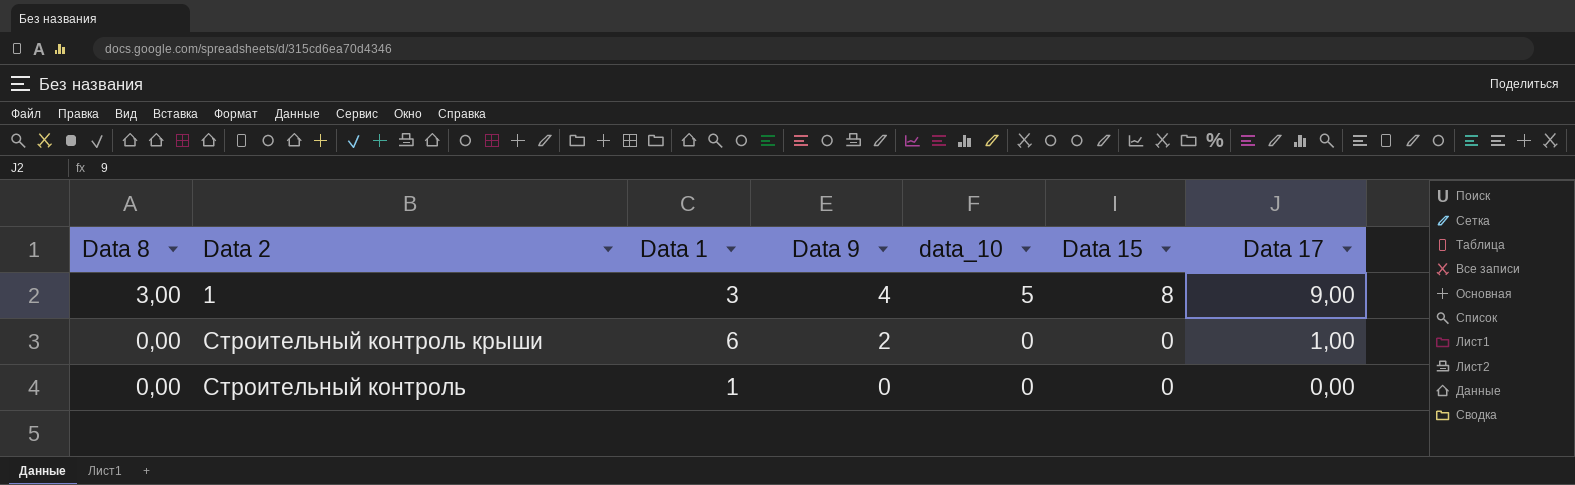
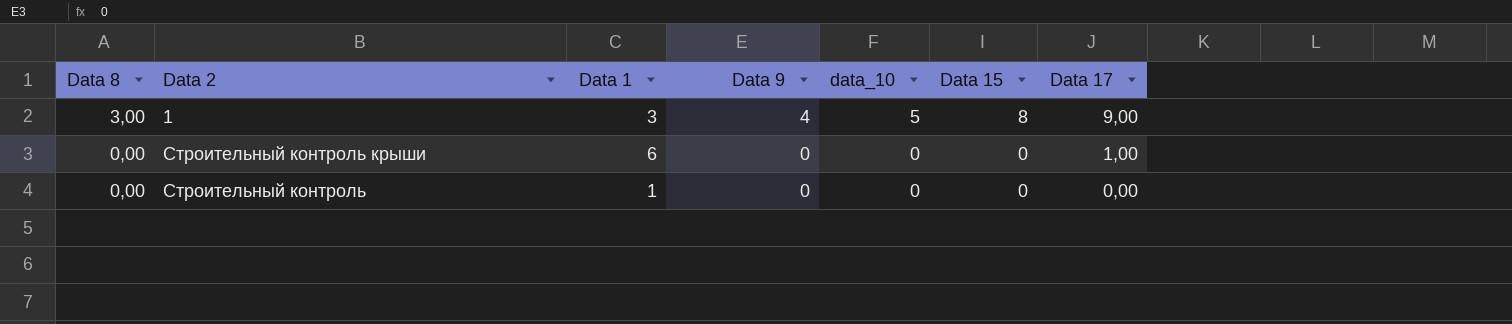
Строительный контроль крыши | Data 9: 2 -> 0

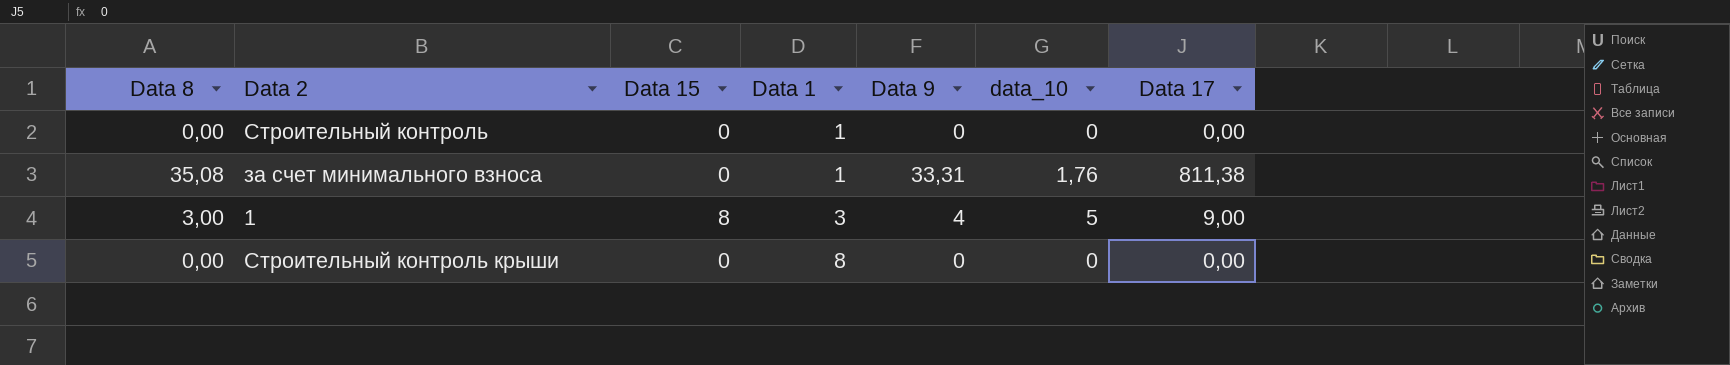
row order: Data 8 descending -> Data 1 ascending
column Data 15 | position: 6 -> 3
row за счет минимального взноса: none -> 35,08 | 0 | 1 | 33,31 | 1,76 | 811,38
Строительный контроль крыши | Data 1: 6 -> 8
Строительный контроль крыши | Data 17: 1,00 -> 0,00

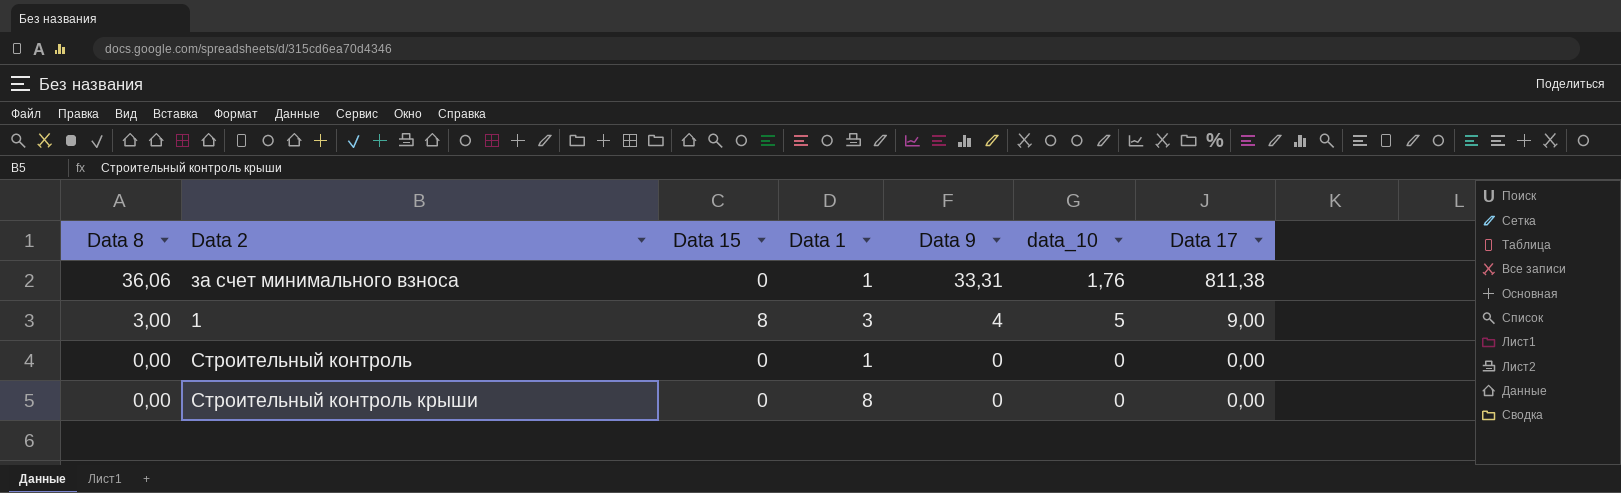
row order: Data 1 ascending -> Data 8 descending
за счет минимального взноса | Data 8: 35,08 -> 36,06

